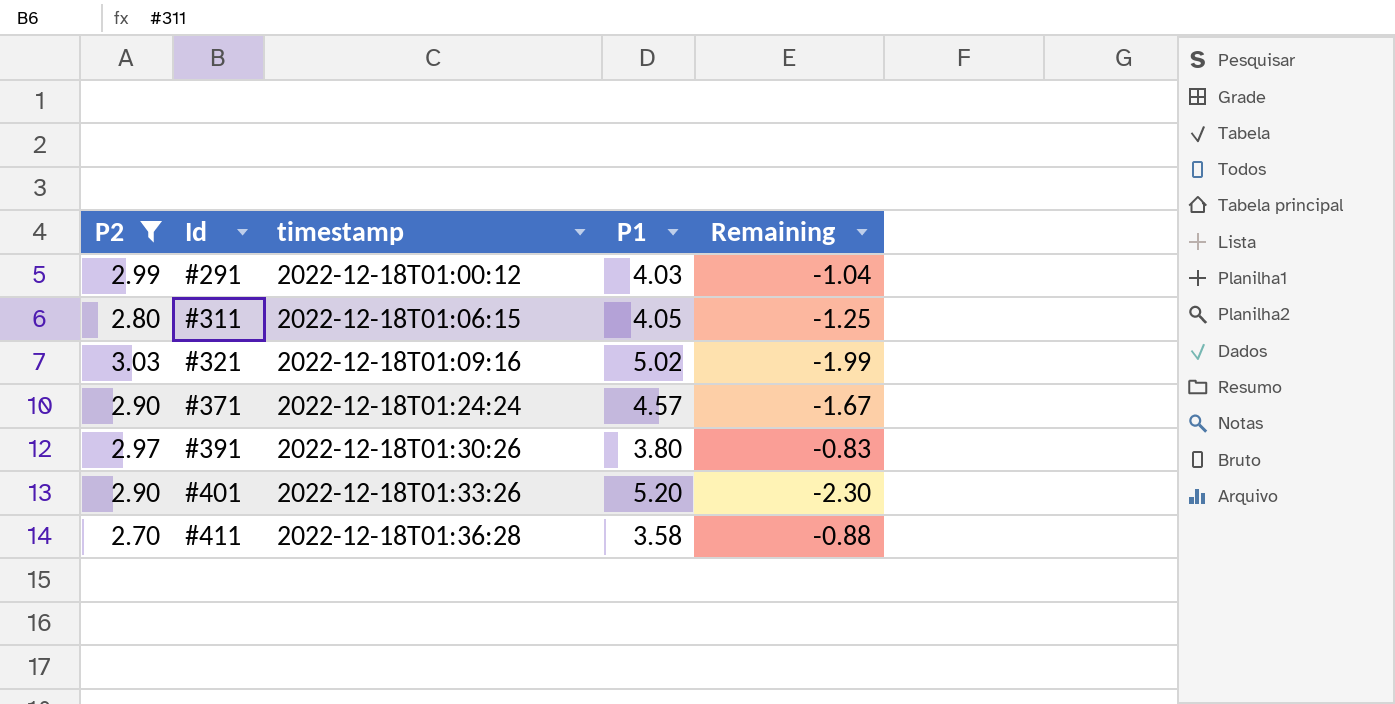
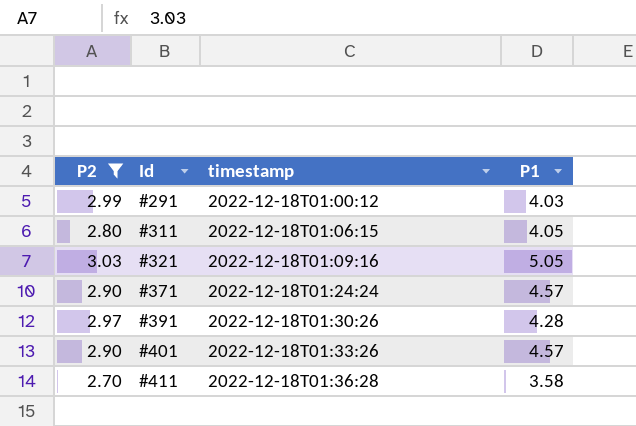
column Remaining | formula: [P2] - [P1] -> none
#321 | P1: 5.02 -> 5.05
#391 | P1: 3.80 -> 4.28
#401 | P1: 5.20 -> 4.57

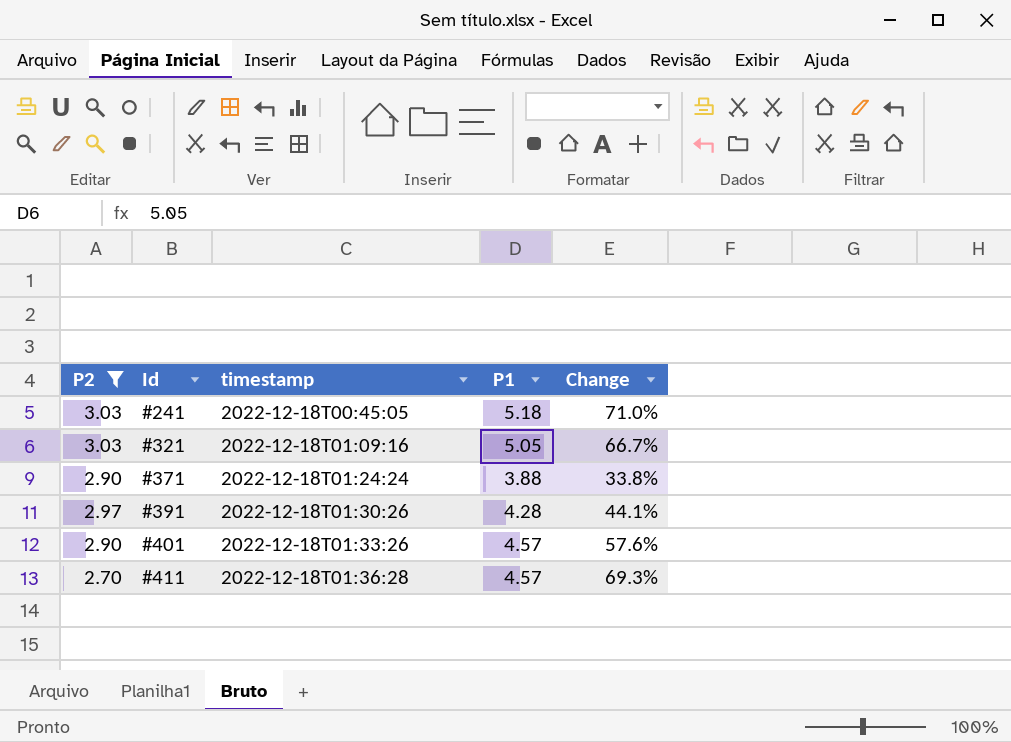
column Change | formula: none -> ([P1] - [P2]) / [P2]
row #291: 2.99 | 2022-12-18T01:00:12 | 4.03 -> none
row #311: 2.80 | 2022-12-18T01:06:15 | 4.05 -> none
row #241: none -> 3.03 | 2022-12-18T00:45:05 | 5.18 | 71.0%
#371 | P1: 4.57 -> 3.88
#411 | P1: 3.58 -> 4.57

